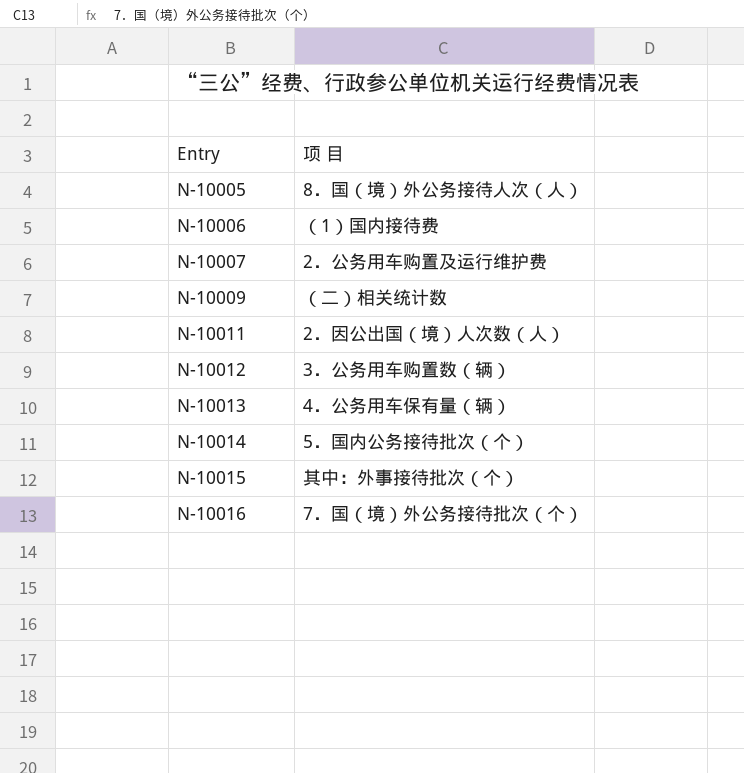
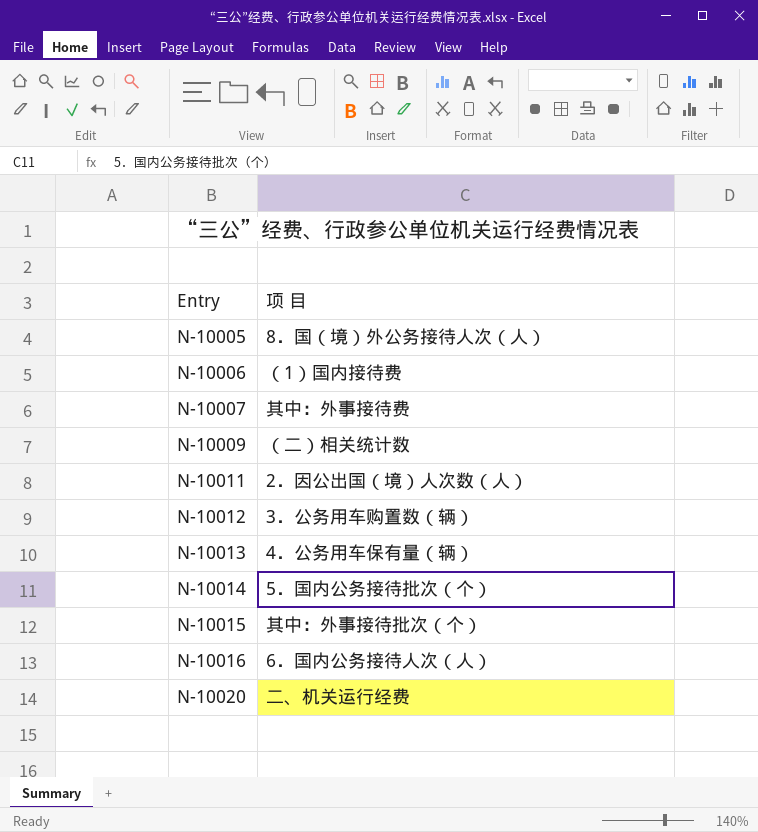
N-10007 | 项 目: 2．公务用车购置及运行维护费 -> 其中：外事接待费
N-10016 | 项 目: 7．国（境）外公务接待批次（个） -> 6．国内公务接待人次（人）
row N-10020: none -> 二、机关运行经费

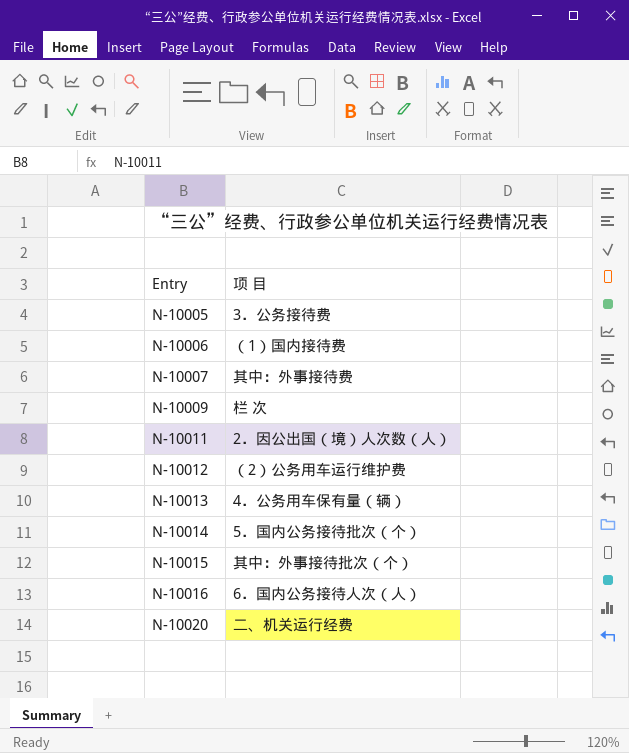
N-10005 | 项 目: 8．国（境）外公务接待人次（人） -> 3．公务接待费
N-10009 | 项 目: （二）相关统计数 -> 栏 次
N-10012 | 项 目: 3．公务用车购置数（辆） -> （2）公务用车运行维护费

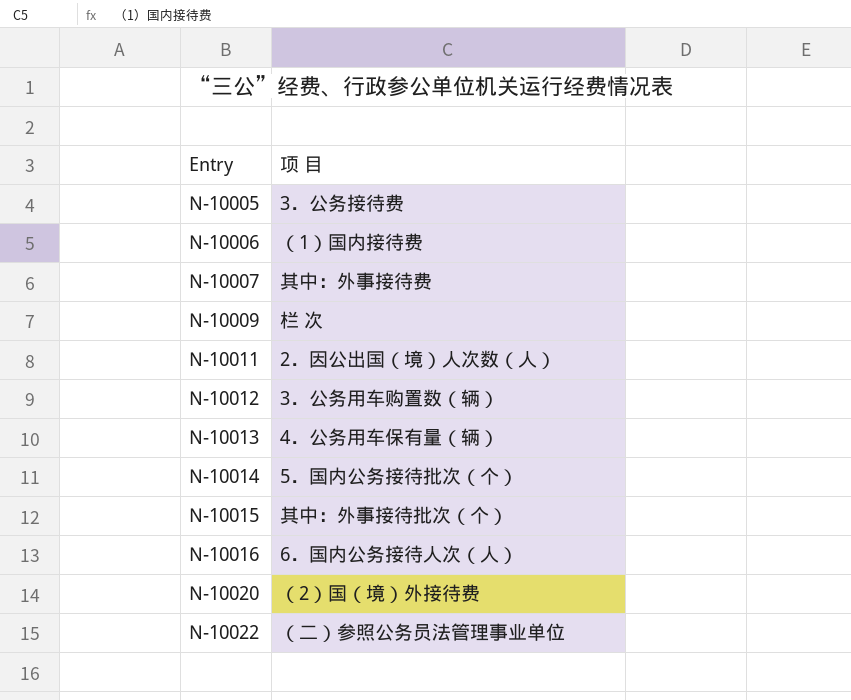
N-10012 | 项 目: （2）公务用车运行维护费 -> 3．公务用车购置数（辆）
N-10020 | 项 目: 二、机关运行经费 -> （2）国（境）外接待费
row N-10022: none -> （二）参照公务员法管理事业单位

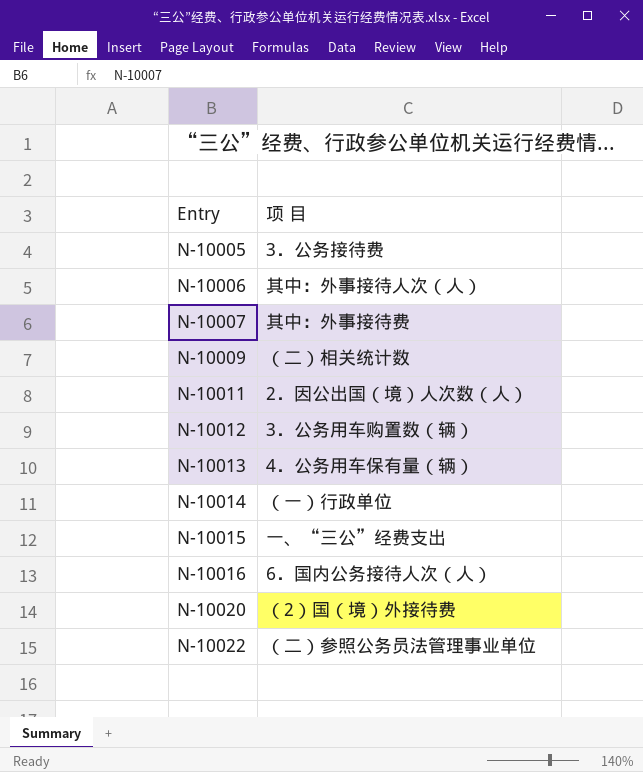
N-10006 | 项 目: （1）国内接待费 -> 其中：外事接待人次（人）
N-10009 | 项 目: 栏 次 -> （二）相关统计数
N-10014 | 项 目: 5．国内公务接待批次（个） -> （一）行政单位
N-10015 | 项 目: 其中：外事接待批次（个） -> 一、“三公”经费支出

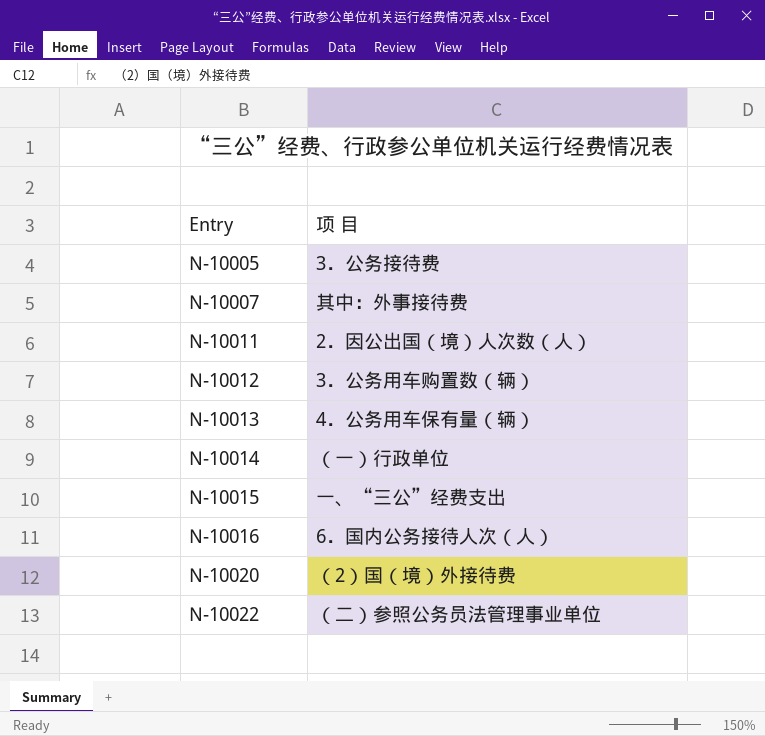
row N-10006: 其中：外事接待人次（人） -> none
row N-10009: （二）相关统计数 -> none

